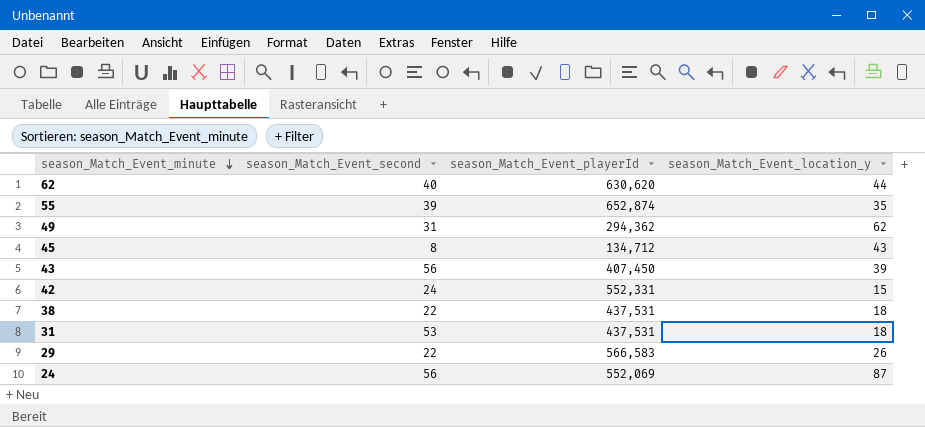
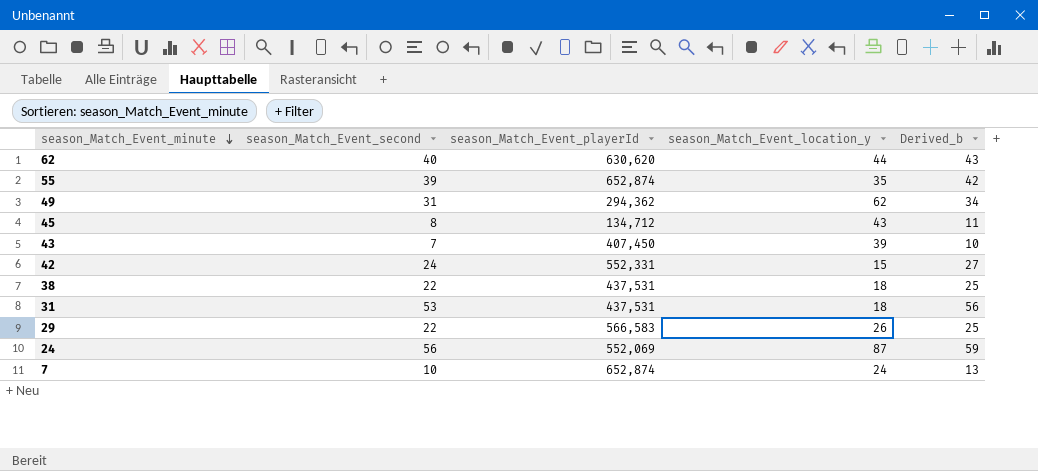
column Derived_b | formula: none -> [season_Match_Event_second] + 3
43 | season_Match_Event_second: 56 -> 7
row 7: none -> 10 | 652,874 | 24 | 13

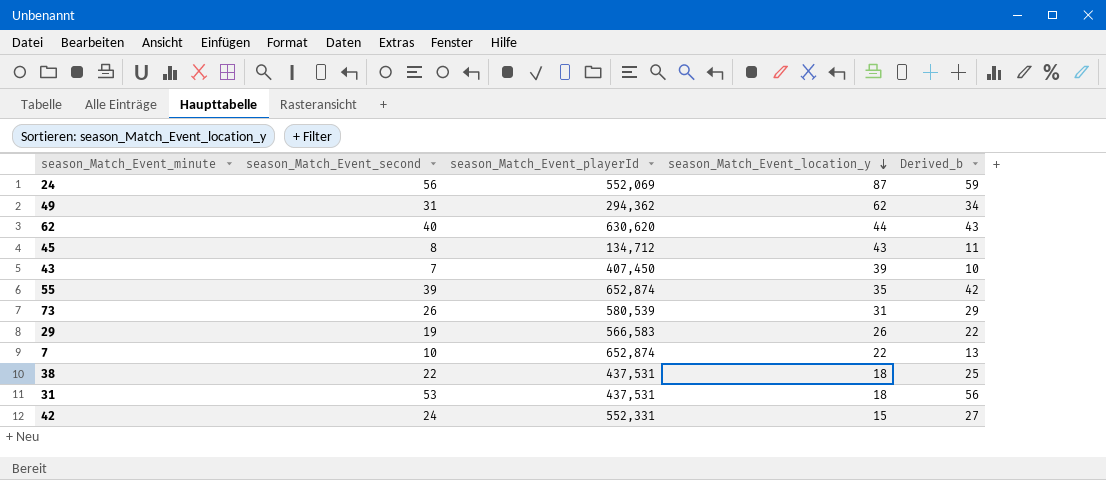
row order: season_Match_Event_minute descending -> season_Match_Event_location_y descending
row 73: none -> 26 | 580,539 | 31 | 29
29 | season_Match_Event_second: 22 -> 19
29 | Derived_b: 25 -> 22
7 | season_Match_Event_location_y: 24 -> 22

